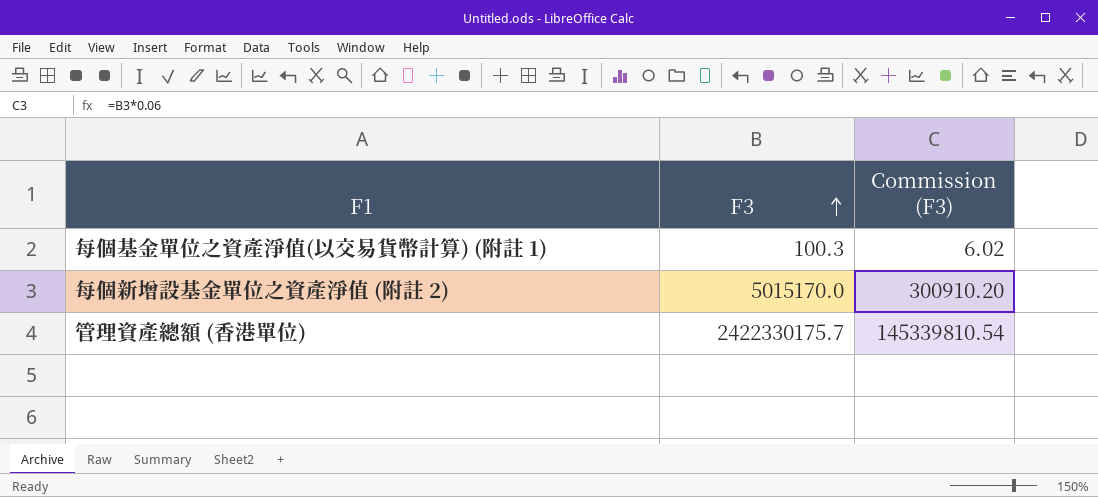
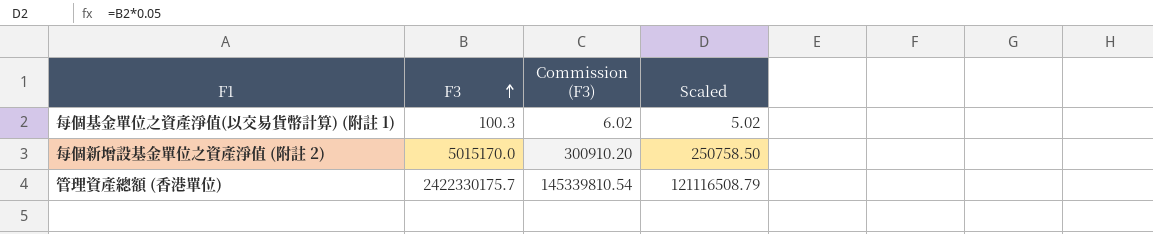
column Scaled | formula: none -> [F3] * 0.05

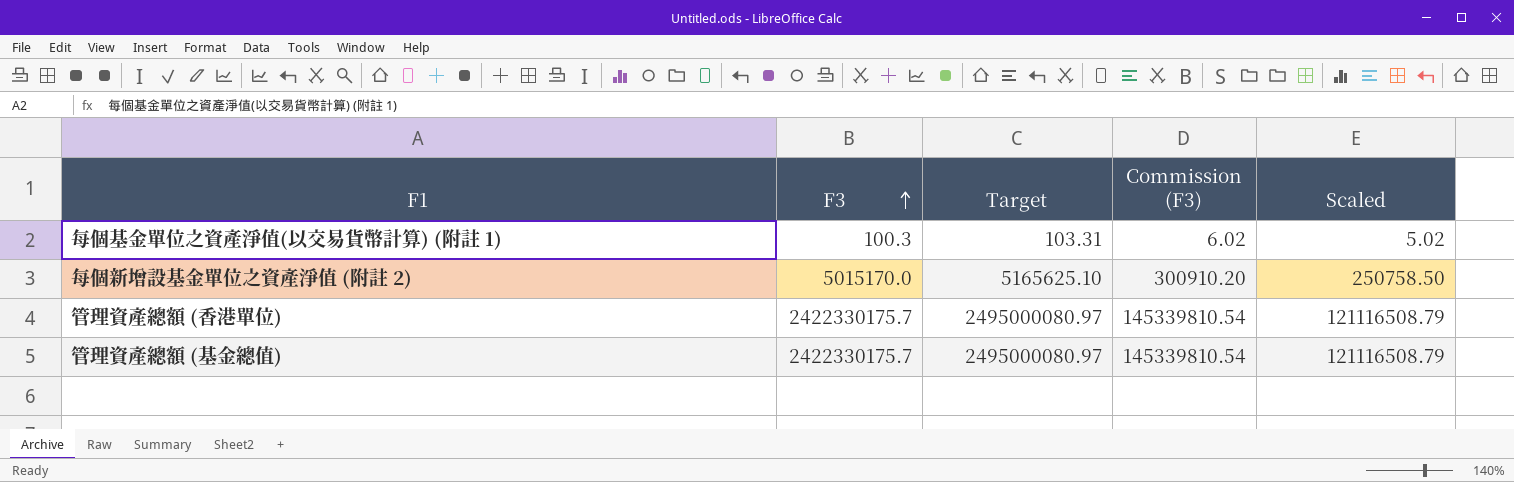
column Target | formula: none -> [F3] * 1.03
row 管理資產總額 (基金總值): none -> 2422330175.7 | 2495000080.97 | 145339810.54 | 121116508.79

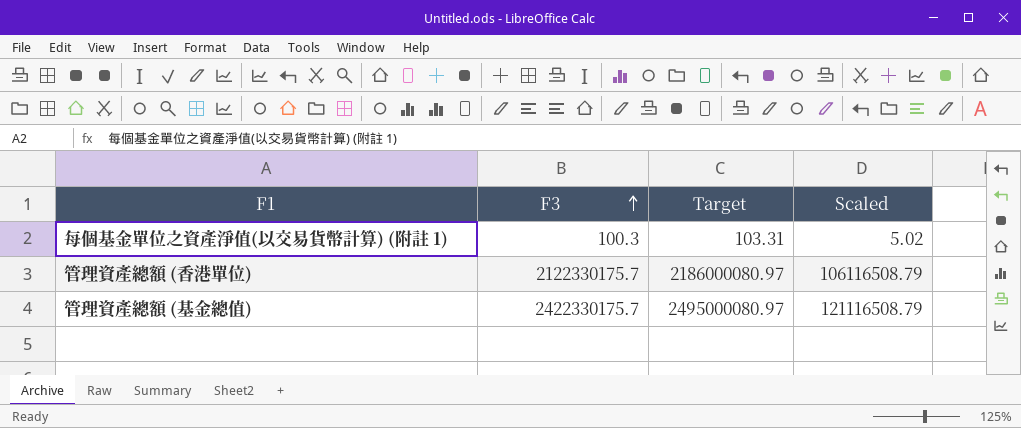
column Commission (F3) | formula: [F3] * 0.06 -> none
row 每個新增設基金單位之資產淨值 (附註 2): 5015170.0 | 5165625.10 | 300910.20 | 250758.50 -> none
管理資產總額 (香港單位) | F3: 2422330175.7 -> 2122330175.7
管理資產總額 (香港單位) | Target: 2495000080.97 -> 2186000080.97
管理資產總額 (香港單位) | Scaled: 121116508.79 -> 106116508.79

